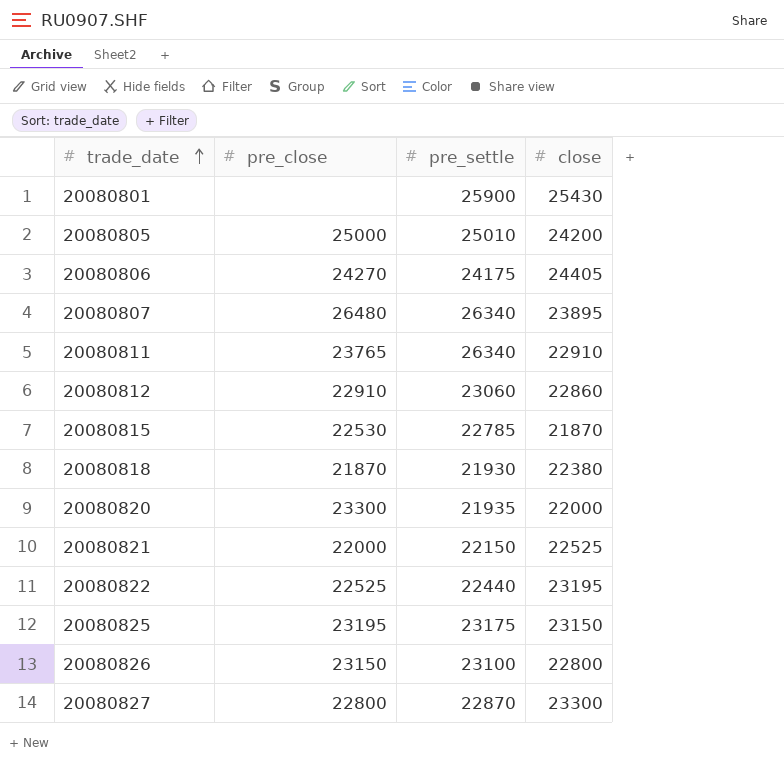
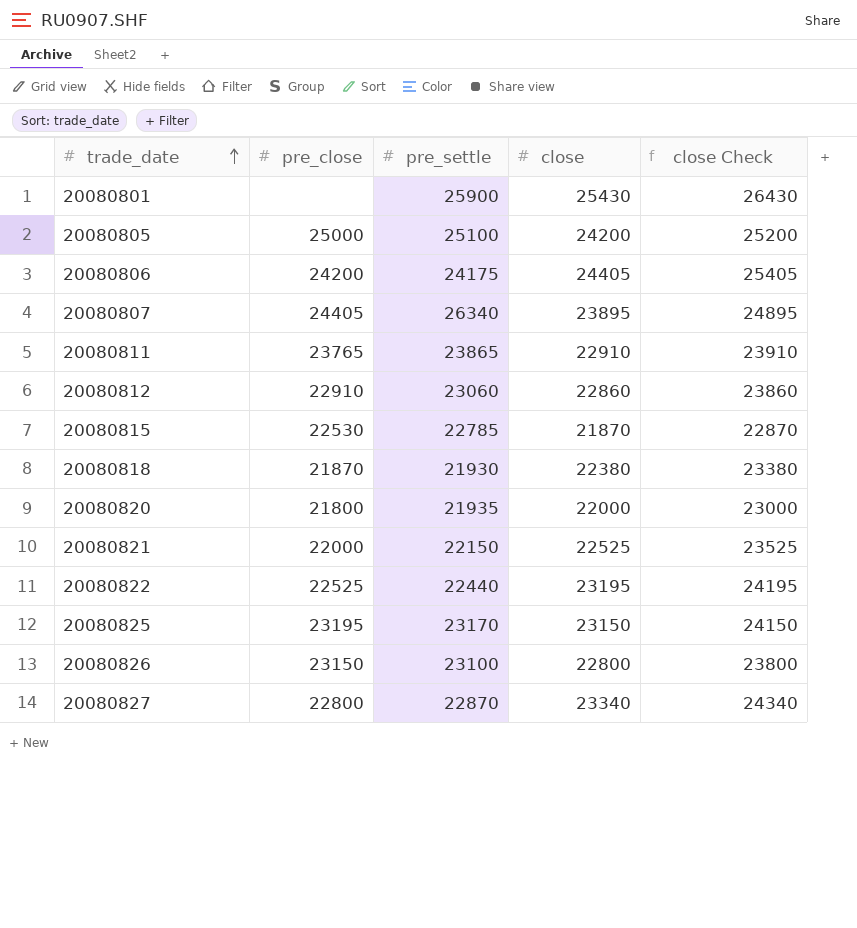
column close Check | formula: none -> [close] + 1000
20080805 | pre_settle: 25010 -> 25100
20080806 | pre_close: 24270 -> 24200
20080807 | pre_close: 26480 -> 24405
20080811 | pre_settle: 26340 -> 23865
20080820 | pre_close: 23300 -> 21800
20080825 | pre_settle: 23175 -> 23170
20080827 | close: 23300 -> 23340

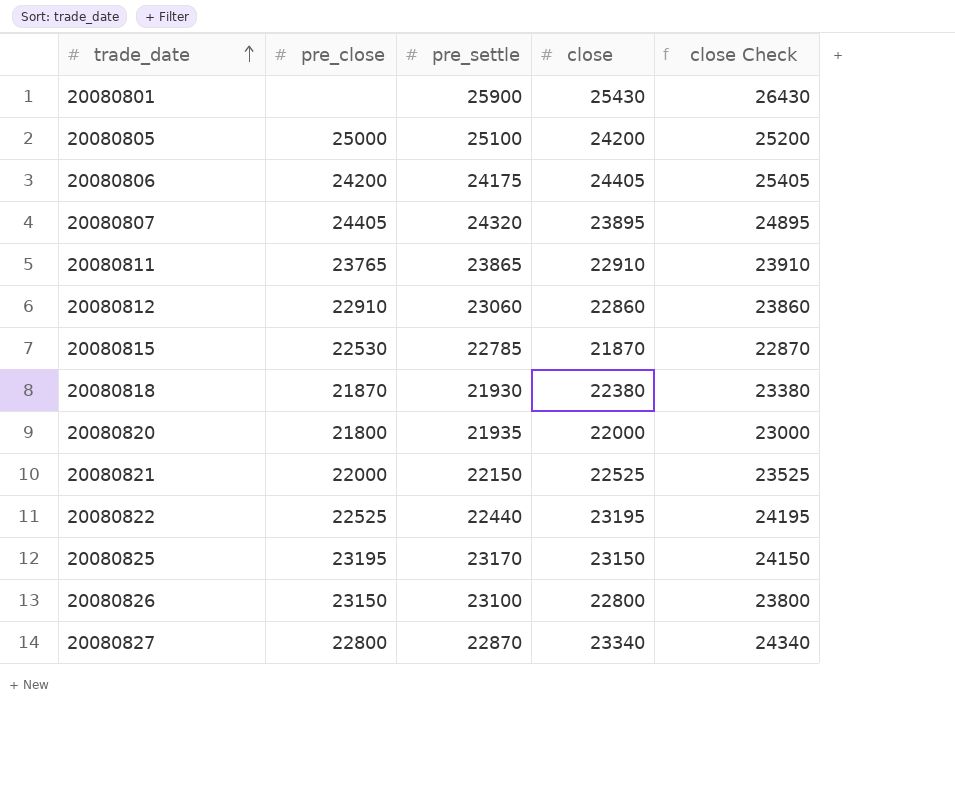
20080807 | pre_settle: 26340 -> 24320

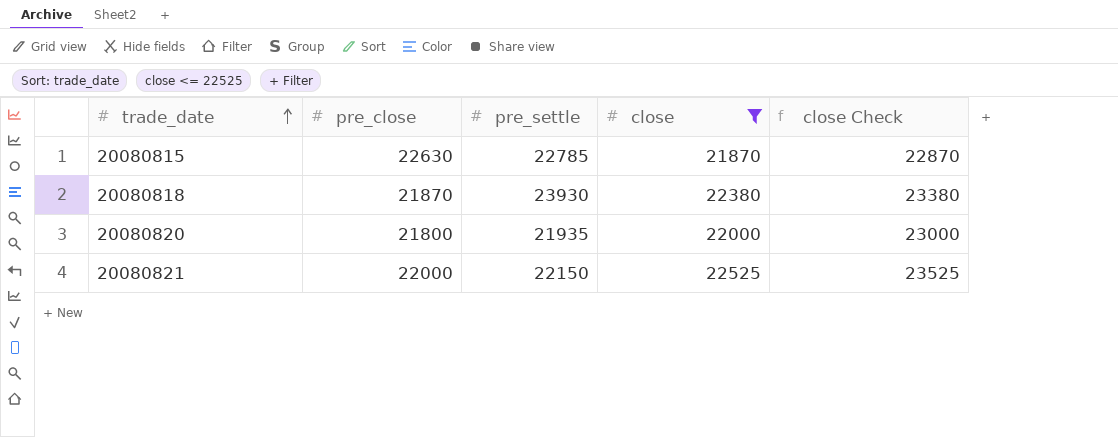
filter: none -> close <= 22525
20080815 | pre_close: 22530 -> 22630
20080818 | pre_settle: 21930 -> 23930

